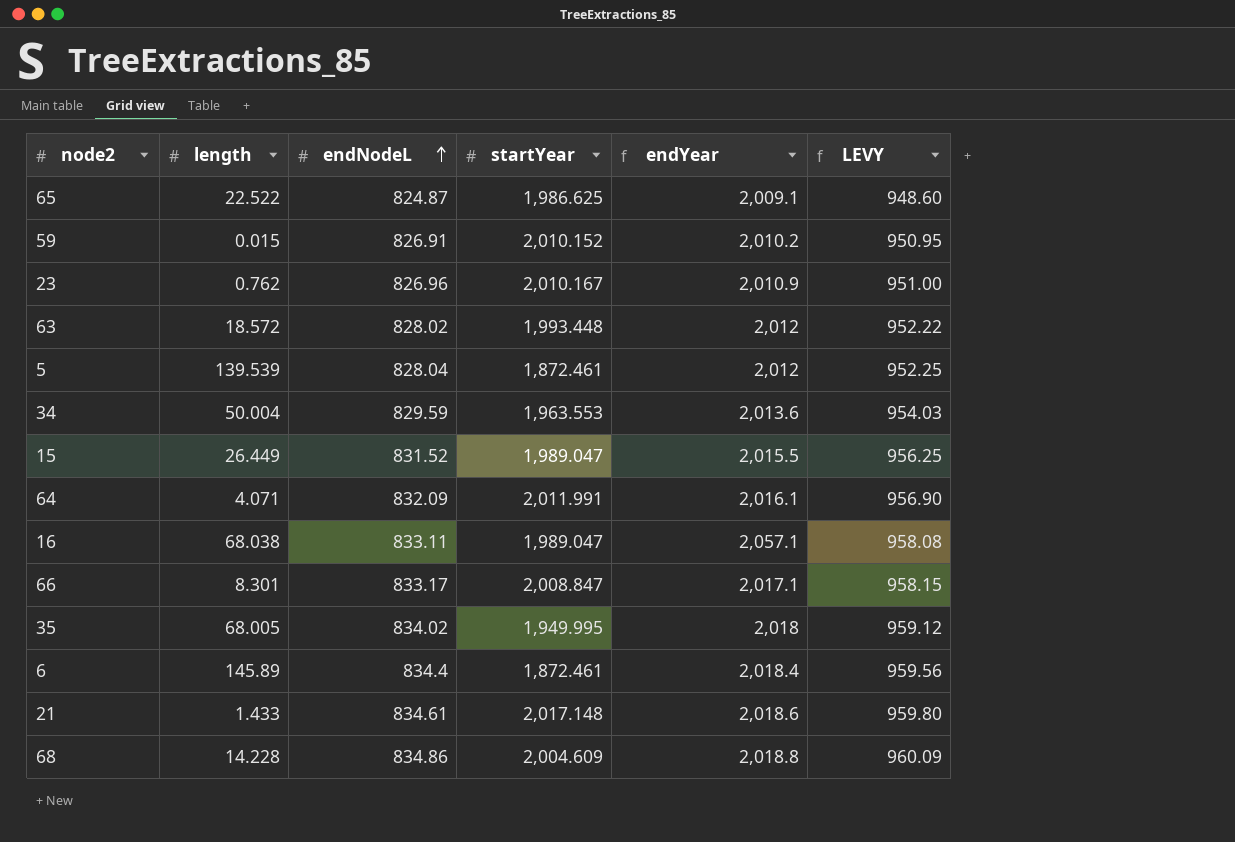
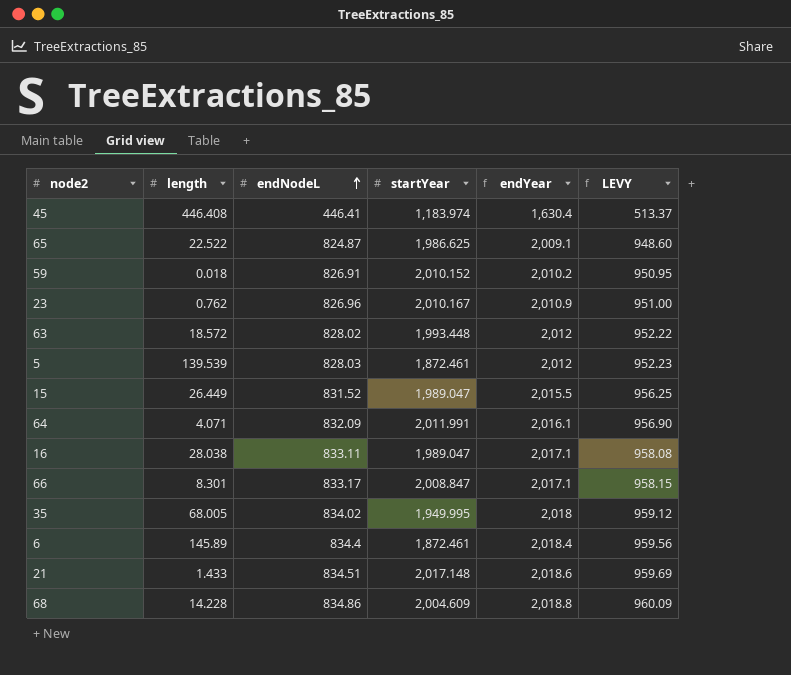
row 34: 50.004 | 829.59 | 1,963.553 | 2,013.6 | 954.03 -> none
row 45: none -> 446.408 | 446.41 | 1,183.974 | 1,630.4 | 513.37
59 | length: 0.015 -> 0.018
5 | endNodeL: 828.04 -> 828.03
5 | LEVY: 952.25 -> 952.23
16 | length: 68.038 -> 28.038
16 | endYear: 2,057.1 -> 2,017.1
21 | endNodeL: 834.61 -> 834.51
21 | LEVY: 959.80 -> 959.69

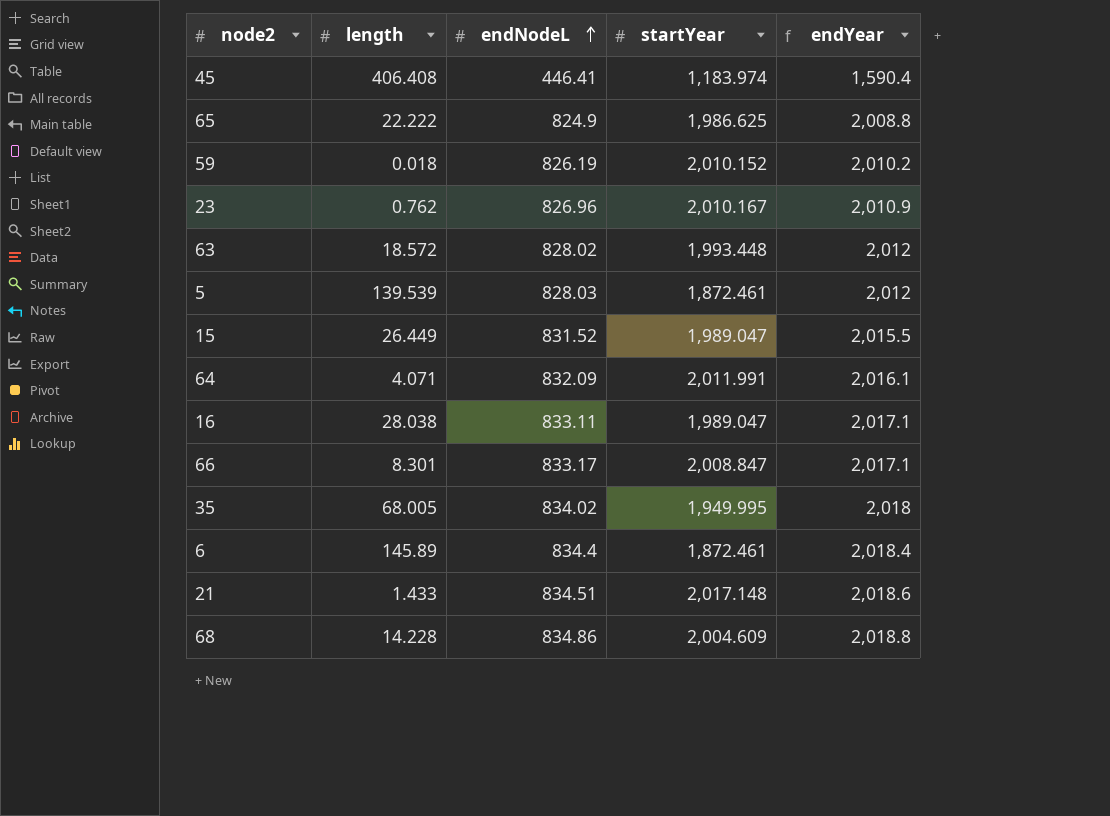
column LEVY | formula: [endNodeL] * 1.15 -> none
45 | length: 446.408 -> 406.408
45 | endYear: 1,630.4 -> 1,590.4
65 | length: 22.522 -> 22.222
65 | endNodeL: 824.87 -> 824.9
65 | endYear: 2,009.1 -> 2,008.8
59 | endNodeL: 826.91 -> 826.19

